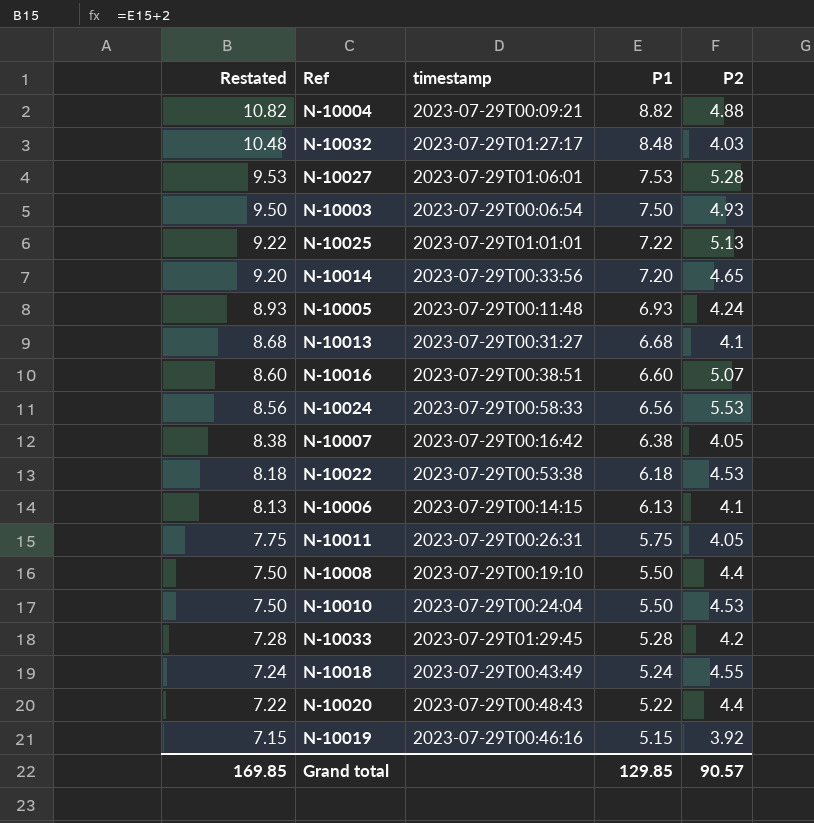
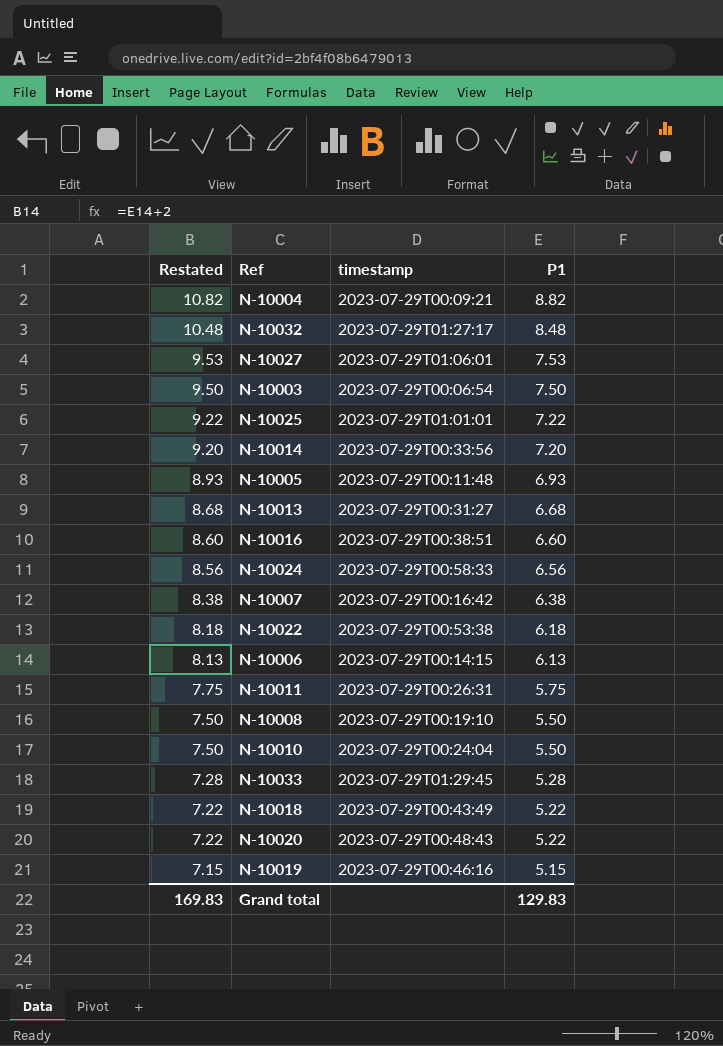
column P2 | position: 5 -> none
N-10018 | Restated: 7.24 -> 7.22
N-10018 | P1: 5.24 -> 5.22
Grand total | Restated: 169.85 -> 169.83
Grand total | P1: 129.85 -> 129.83

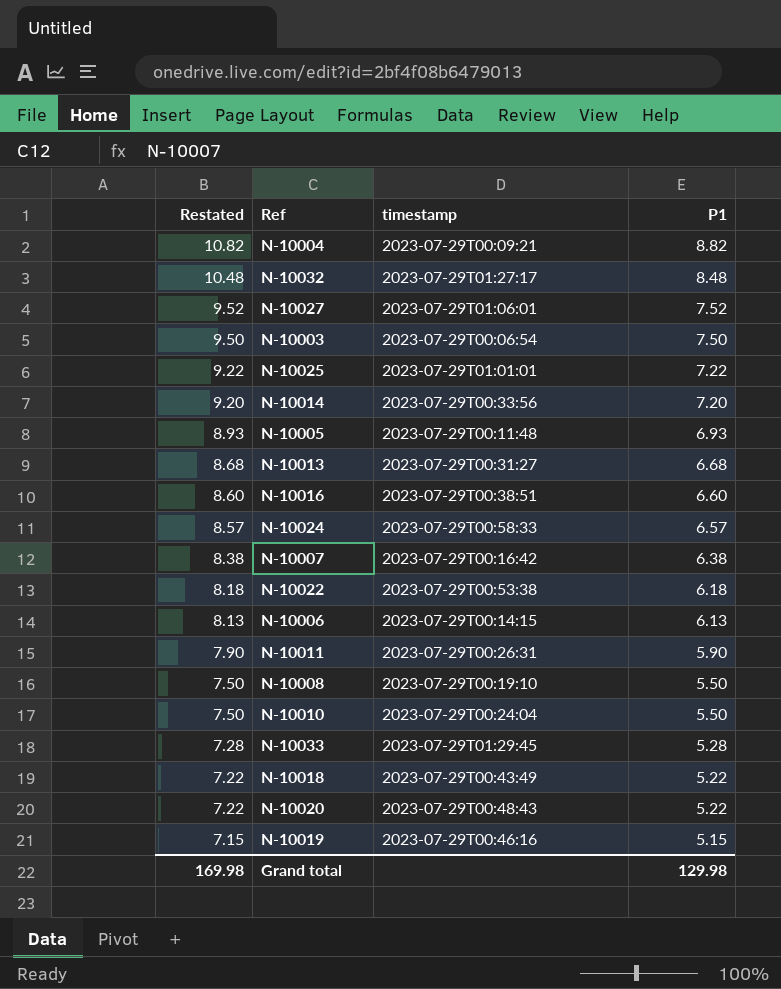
N-10027 | Restated: 9.53 -> 9.52
N-10027 | P1: 7.53 -> 7.52
N-10024 | Restated: 8.56 -> 8.57
N-10024 | P1: 6.56 -> 6.57
N-10011 | Restated: 7.75 -> 7.90
N-10011 | P1: 5.75 -> 5.90
Grand total | Restated: 169.83 -> 169.98
Grand total | P1: 129.83 -> 129.98

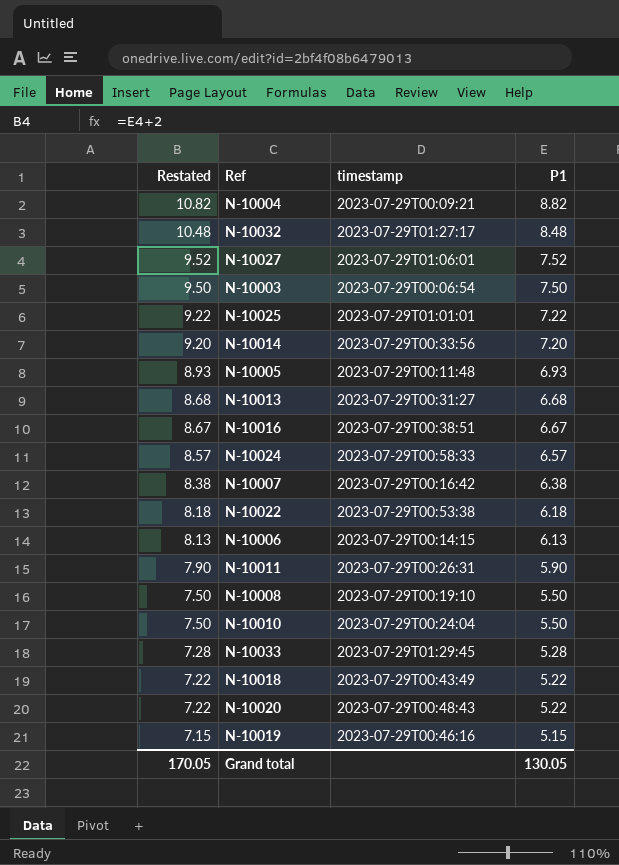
N-10016 | Restated: 8.60 -> 8.67
N-10016 | P1: 6.60 -> 6.67
Grand total | Restated: 169.98 -> 170.05
Grand total | P1: 129.98 -> 130.05

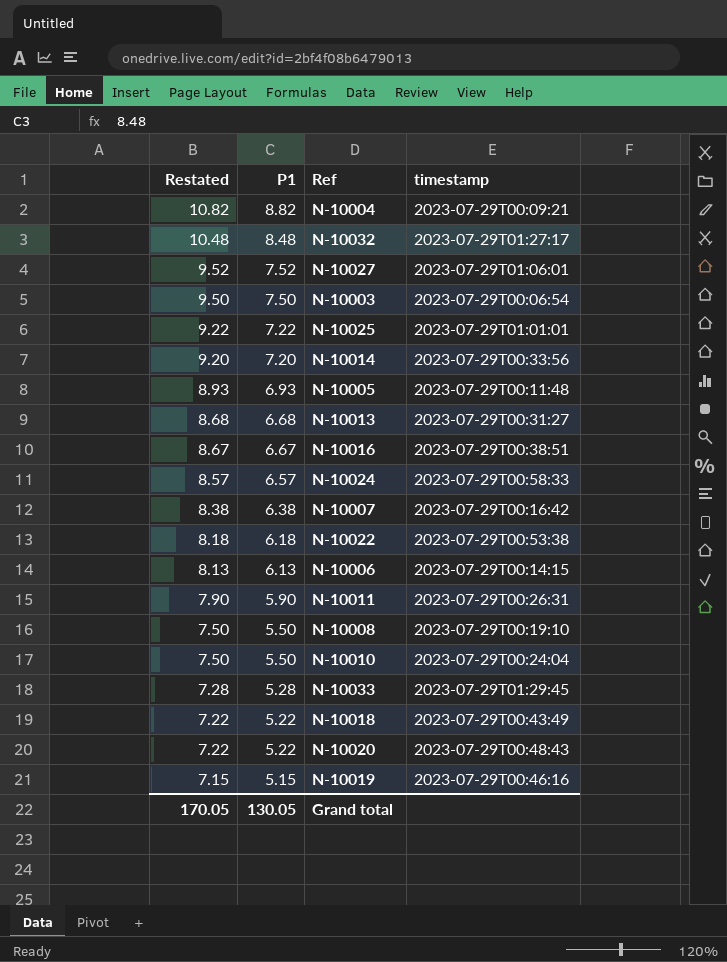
column P1 | position: 4 -> 2

